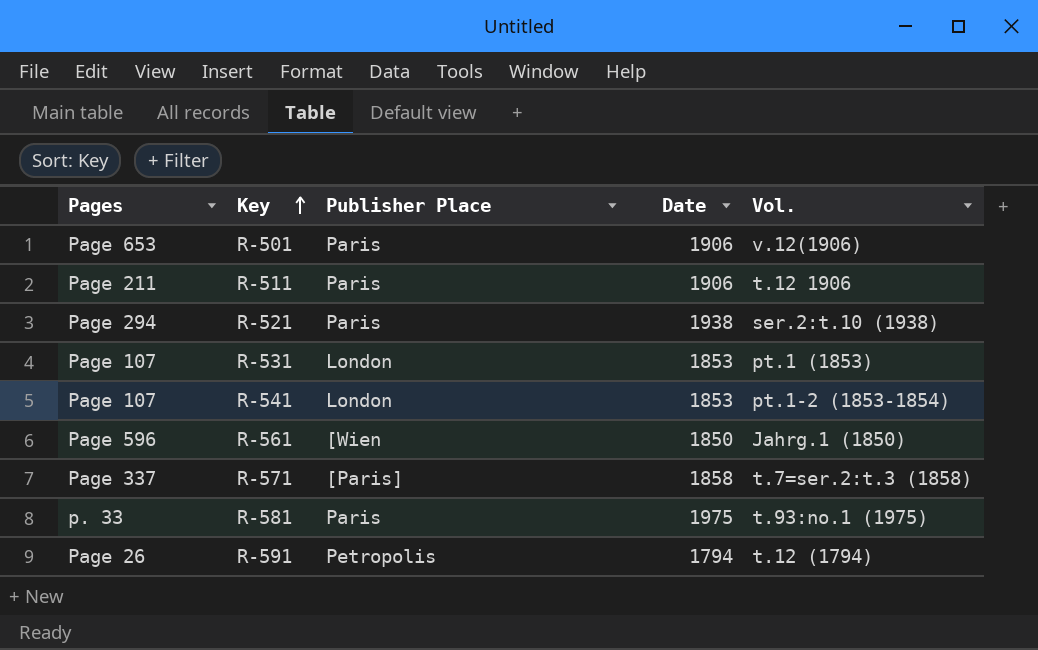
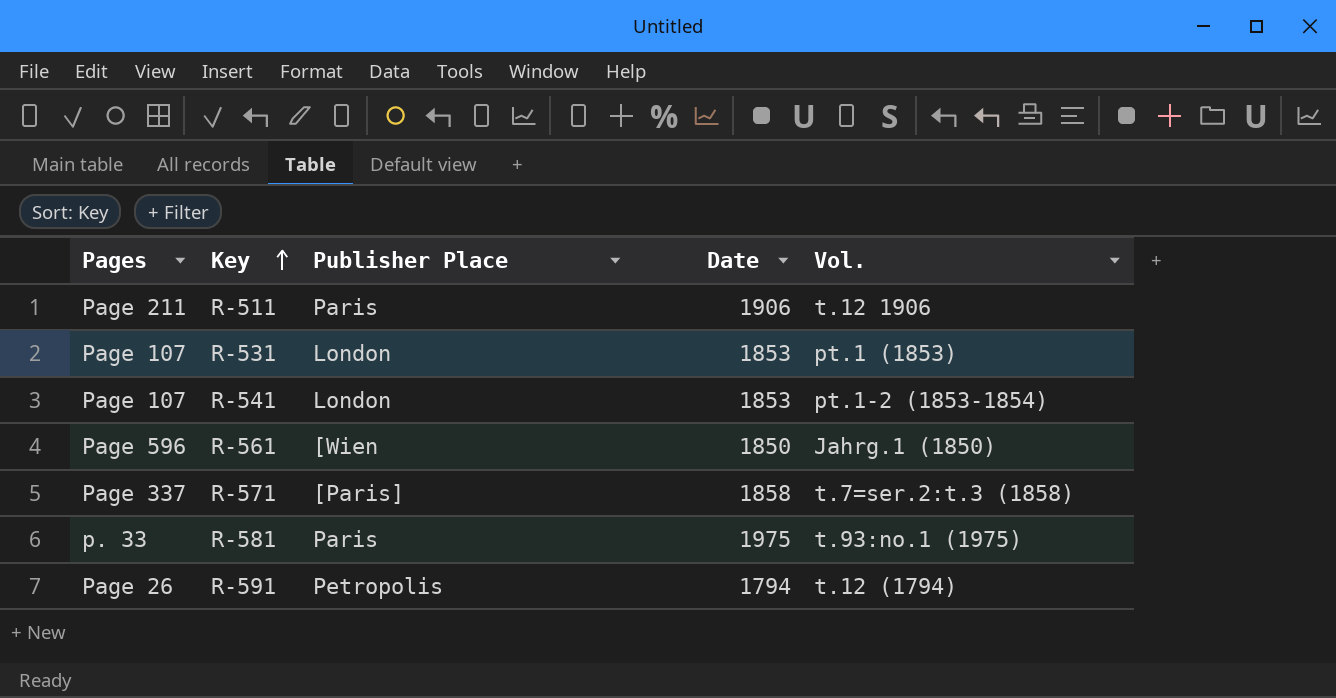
row R-501: Page 653 | Paris | 1906 | v.12(1906) -> none
row R-521: Page 294 | Paris | 1938 | ser.2:t.10 (1938) -> none

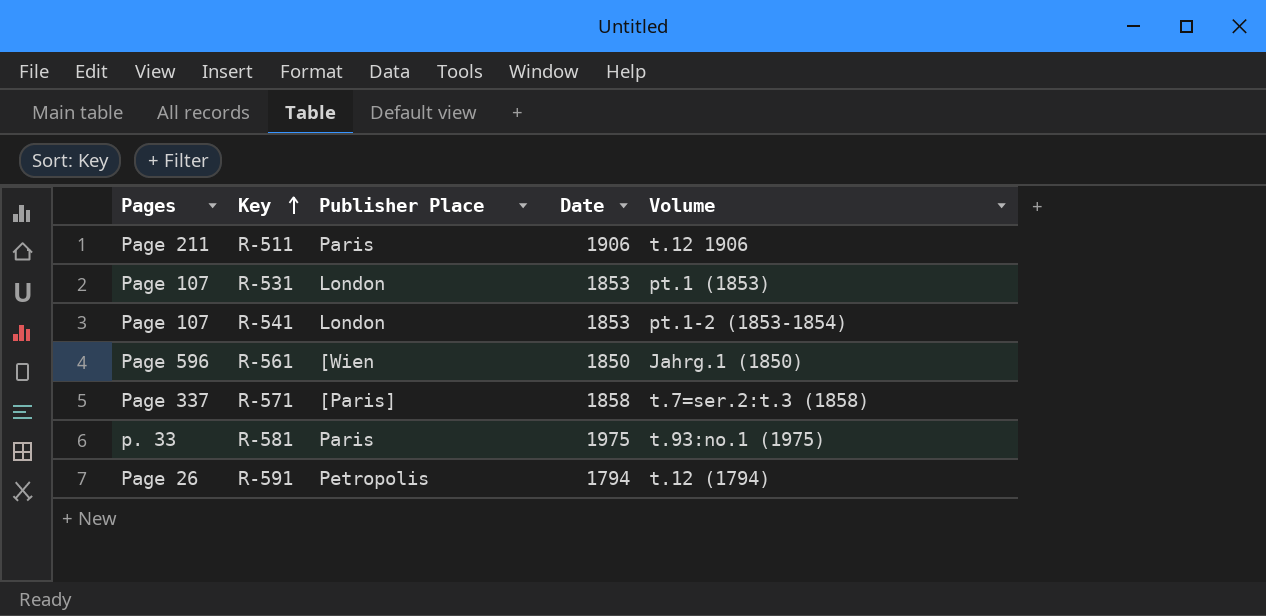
column name: Vol. -> Volume

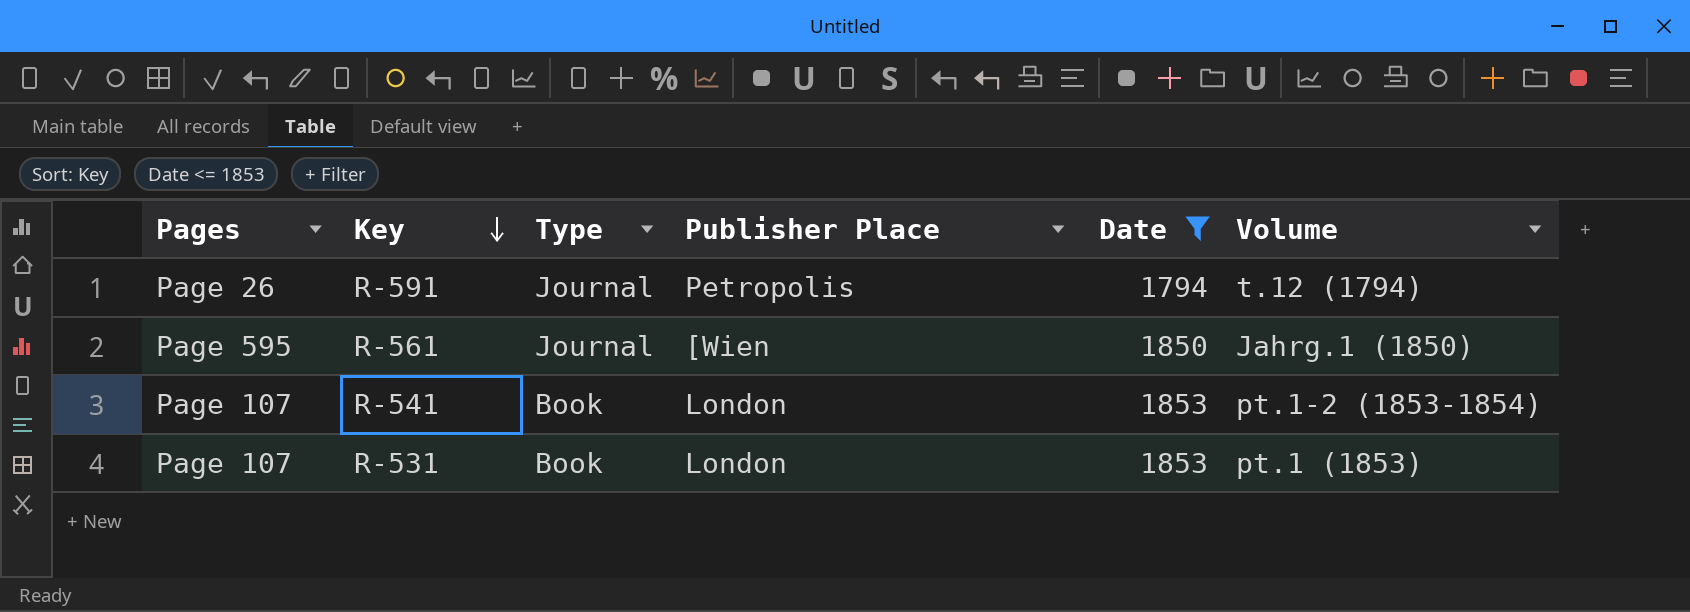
filter: none -> Date <= 1853
row order: Key ascending -> Key descending
column Type | position: none -> 3
R-561 | Pages: Page 596 -> Page 595

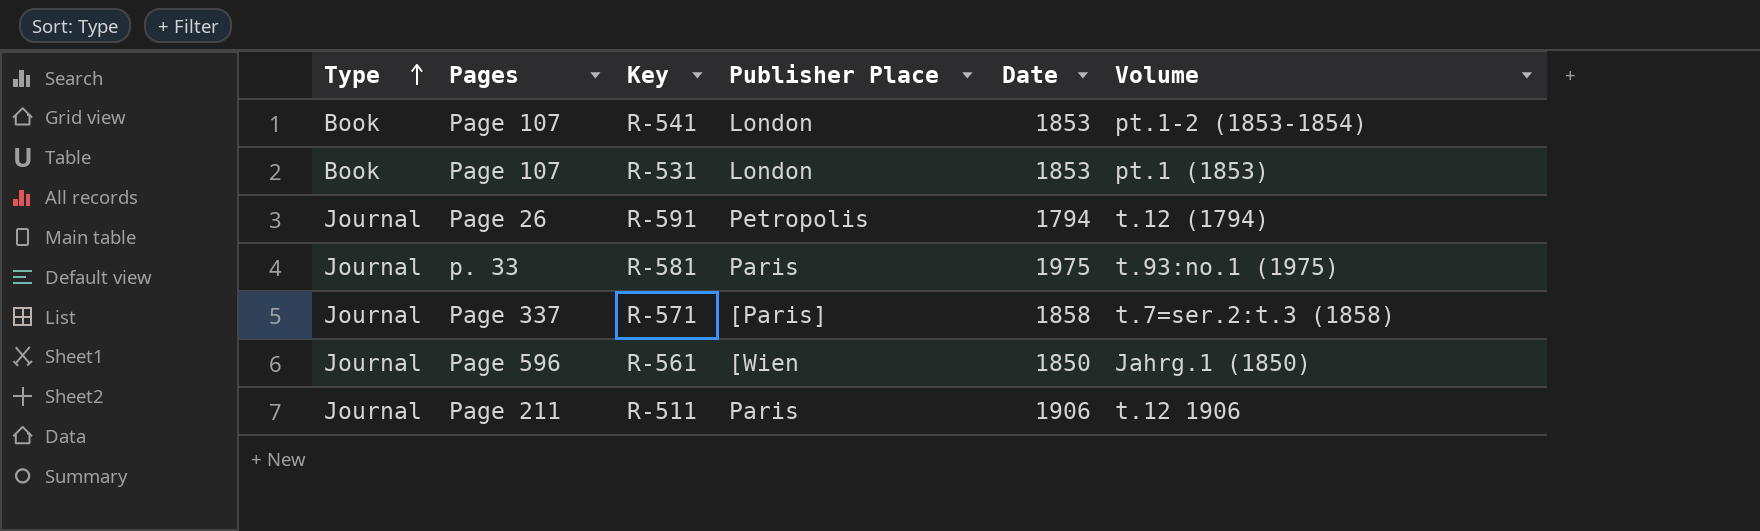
filter: Date <= 1853 -> none
row order: Key descending -> Type ascending
column Type | position: 3 -> 1
R-561 | Pages: Page 595 -> Page 596

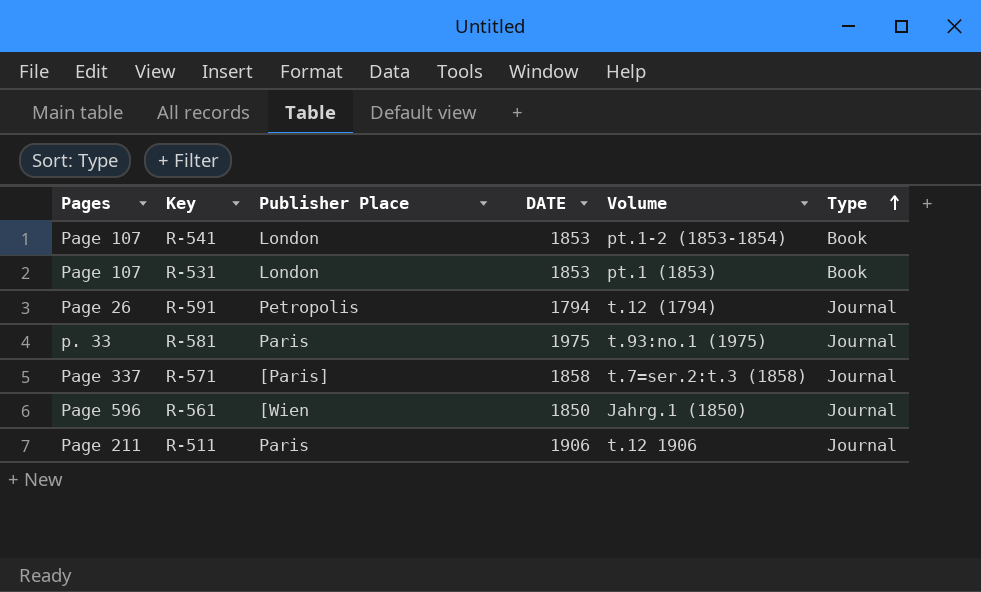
column name: Date -> DATE
column Type | position: 1 -> 6

